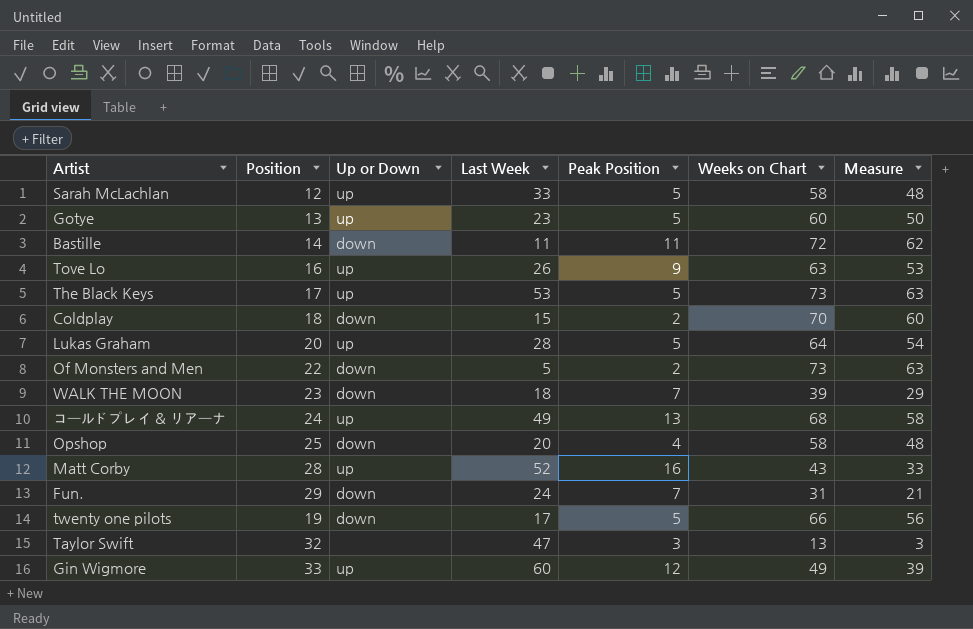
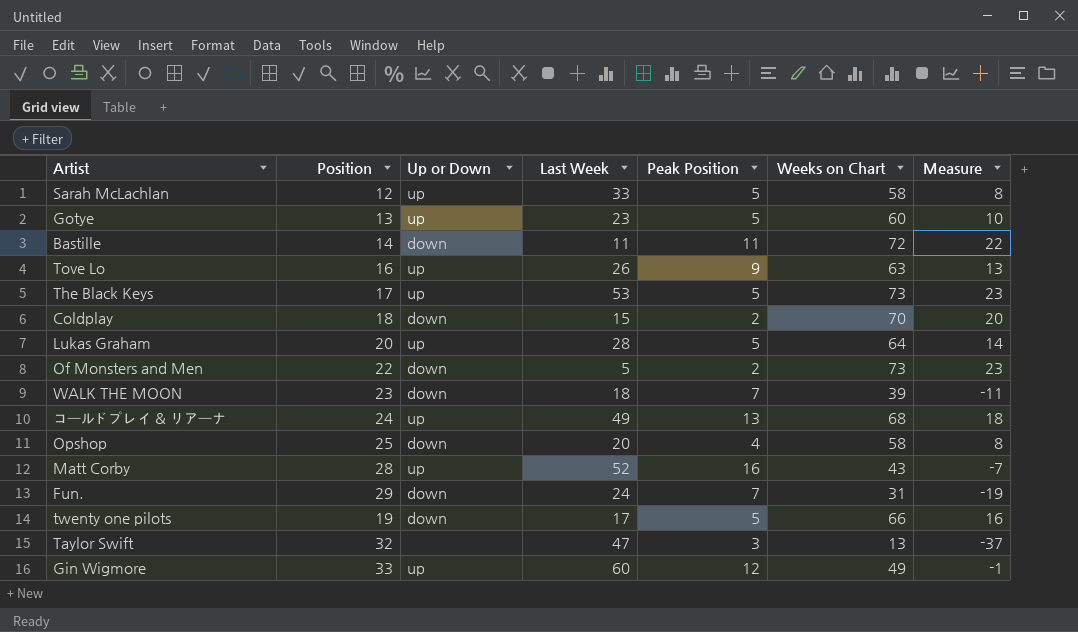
column Measure | formula: [Weeks on Chart] - 10 -> [Weeks on Chart] - 50

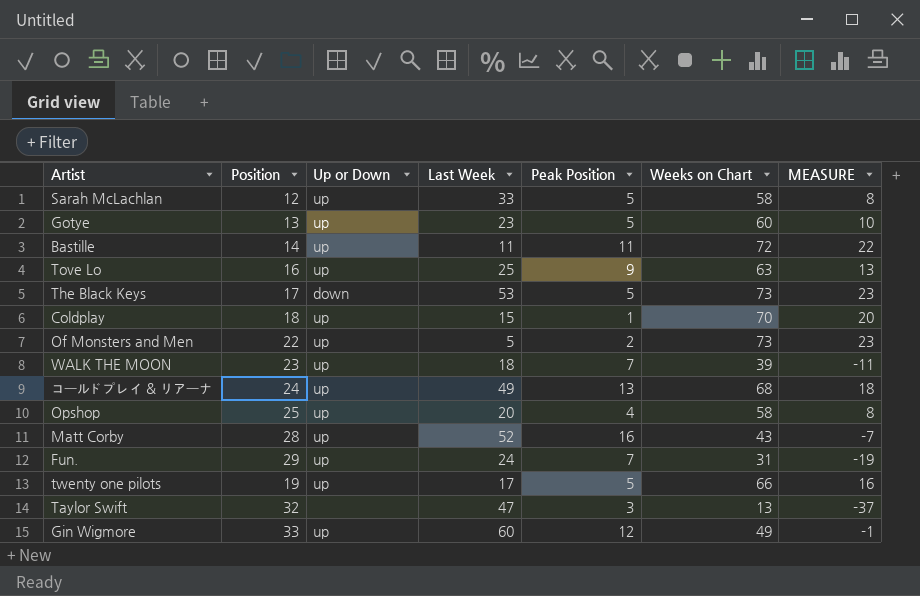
column name: Measure -> MEASURE
row Lukas Graham: 20 | up | 28 | 5 | 64 | 14 -> none
Bastille | Up or Down: down -> up
Tove Lo | Last Week: 26 -> 25
The Black Keys | Up or Down: up -> down
Coldplay | Up or Down: down -> up
Coldplay | Peak Position: 2 -> 1
Of Monsters and Men | Up or Down: down -> up
WALK THE MOON | Up or Down: down -> up
Opshop | Up or Down: down -> up
Fun. | Up or Down: down -> up
twenty one pilots | Up or Down: down -> up

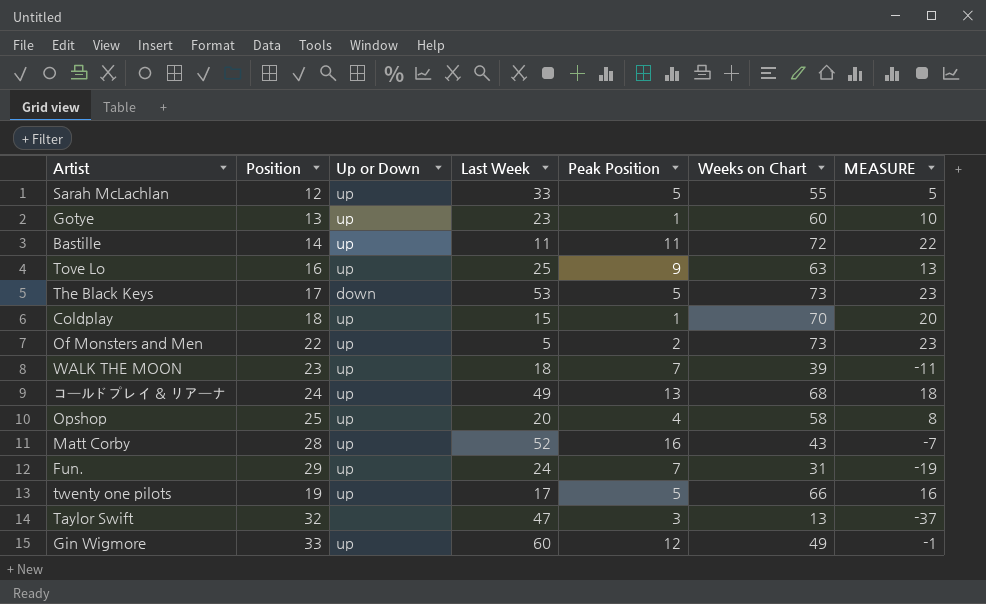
Sarah McLachlan | Weeks on Chart: 58 -> 55
Sarah McLachlan | MEASURE: 8 -> 5
Gotye | Peak Position: 5 -> 1

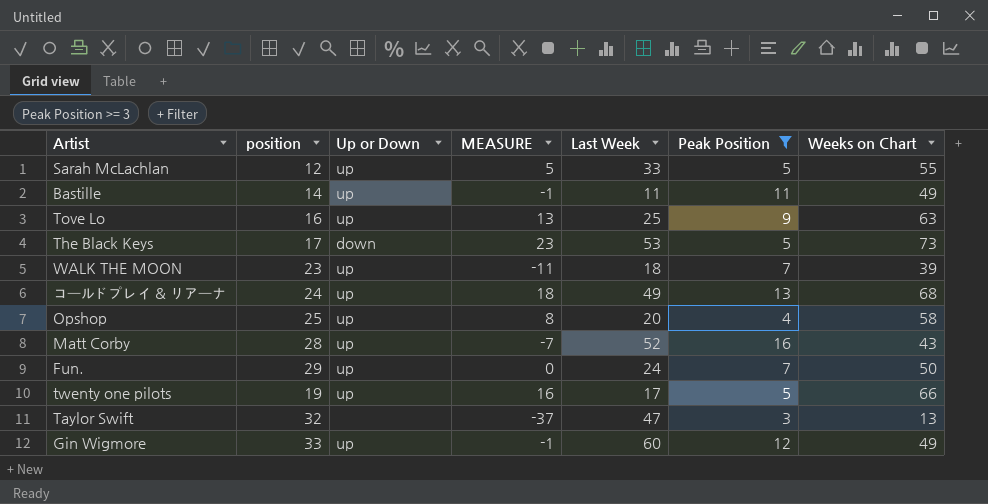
filter: none -> Peak Position >= 3
column name: Position -> position
column MEASURE | position: 7 -> 4
Bastille | MEASURE: 22 -> -1
Bastille | Weeks on Chart: 72 -> 49
Fun. | MEASURE: -19 -> 0
Fun. | Weeks on Chart: 31 -> 50

